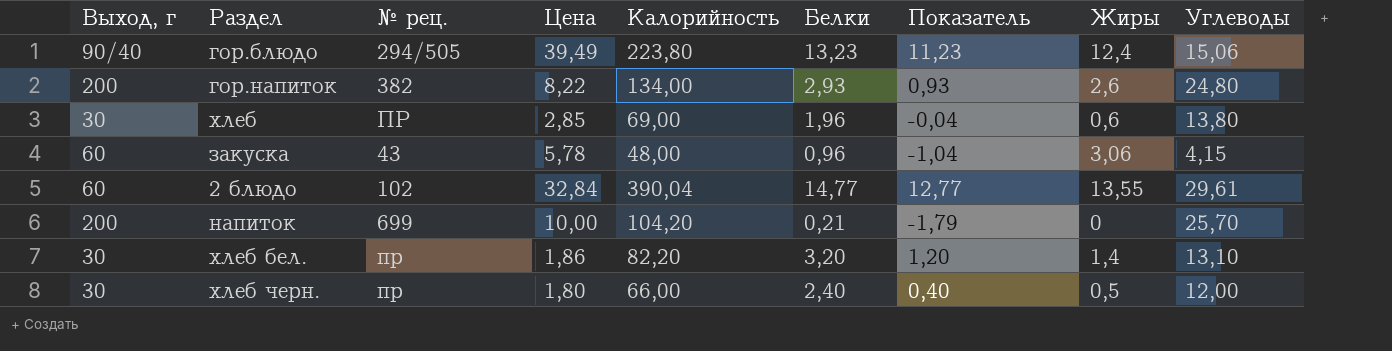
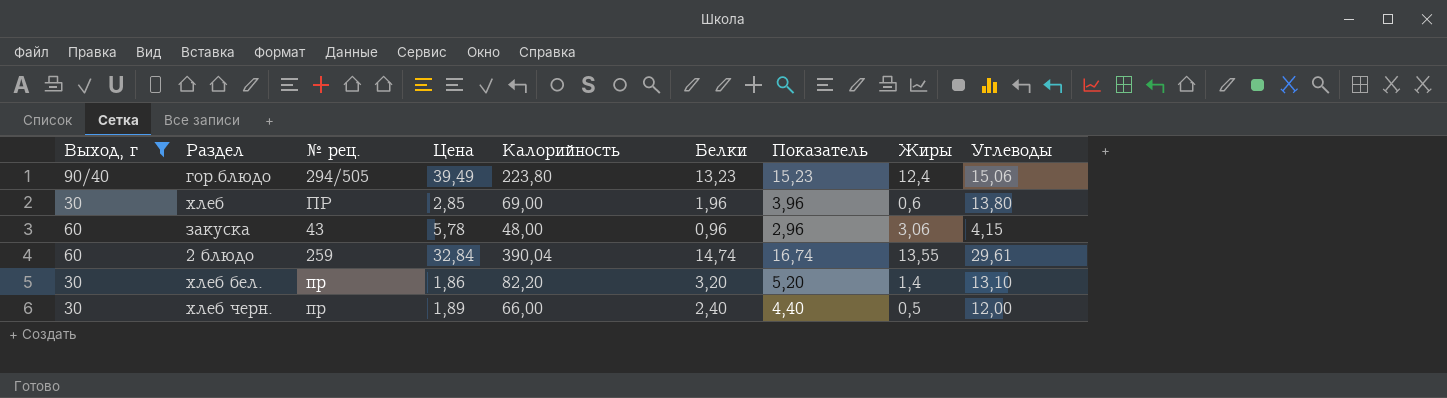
filter: none -> Выход, г != 200
column Показатель | formula: [Белки] - 2 -> [Белки] + 2
2 блюдо | № рец.: 102 -> 259
2 блюдо | Белки: 14,77 -> 14,74
хлеб черн. | Цена: 1,80 -> 1,89

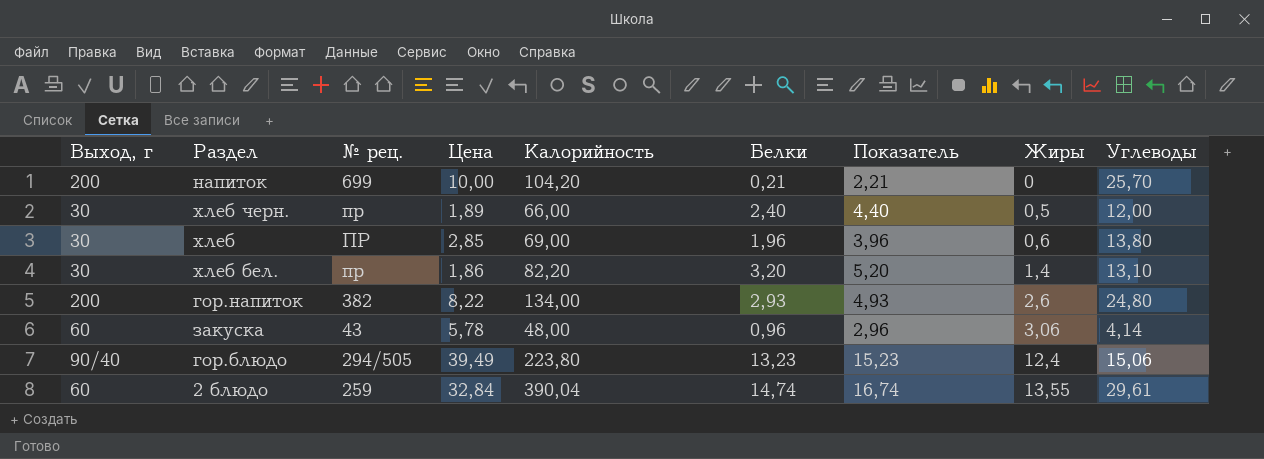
filter: Выход, г != 200 -> none
row order: none -> Жиры ascending
закуска | Углеводы: 4,15 -> 4,14

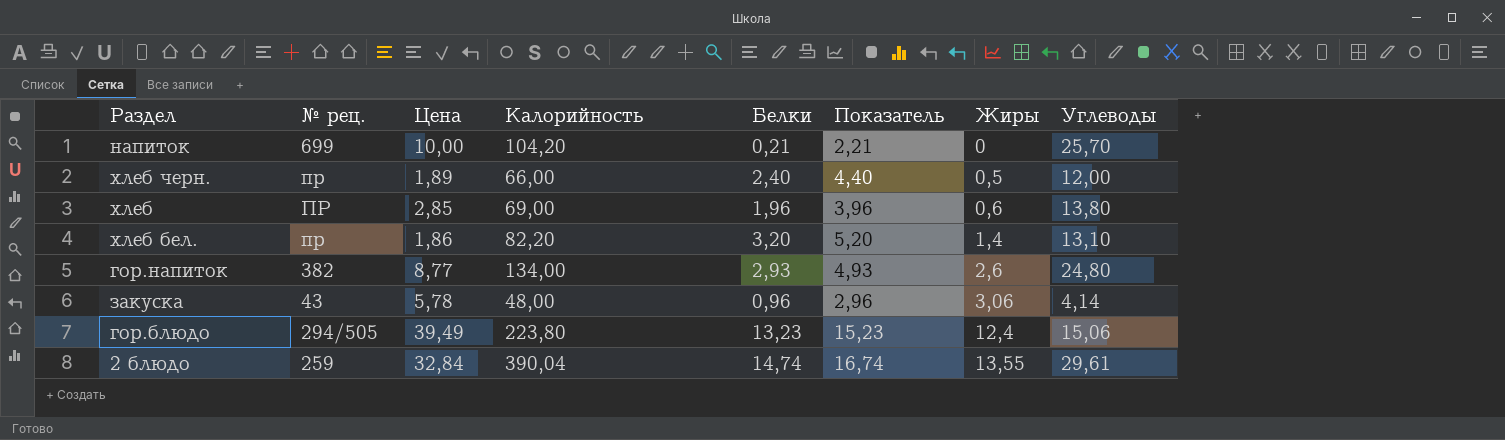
column Выход, г | position: 1 -> none
гор.напиток | Цена: 8,22 -> 8,77

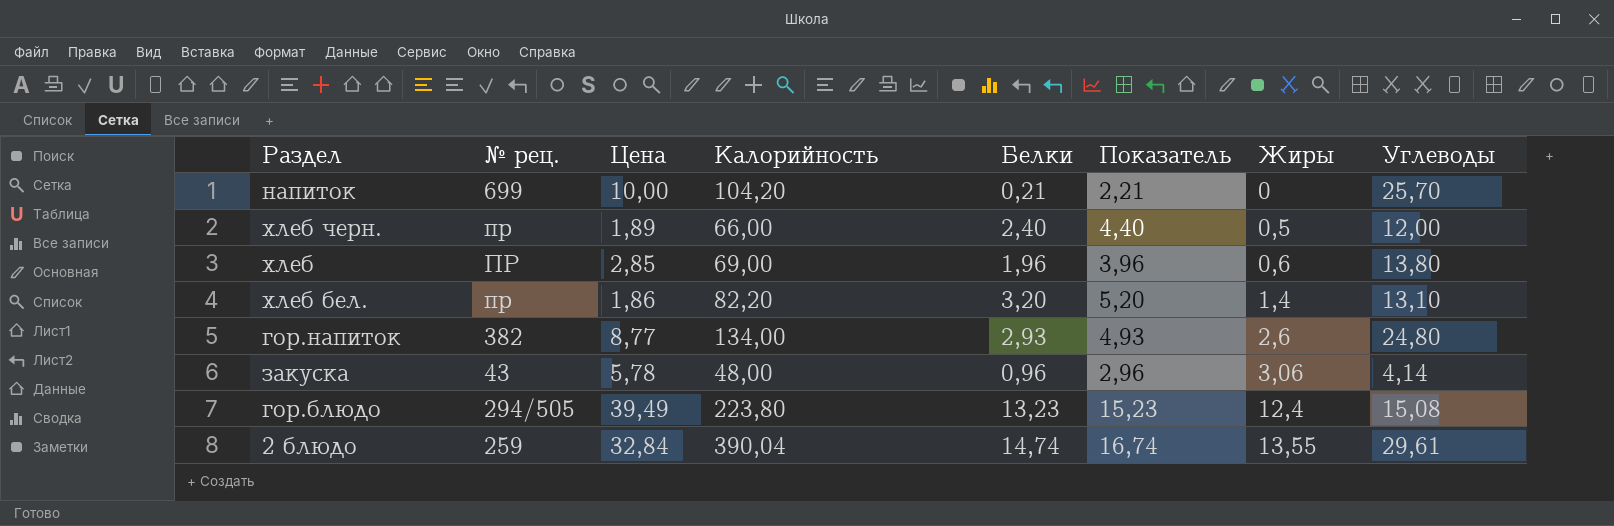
гор.блюдо | Углеводы: 15,06 -> 15,08

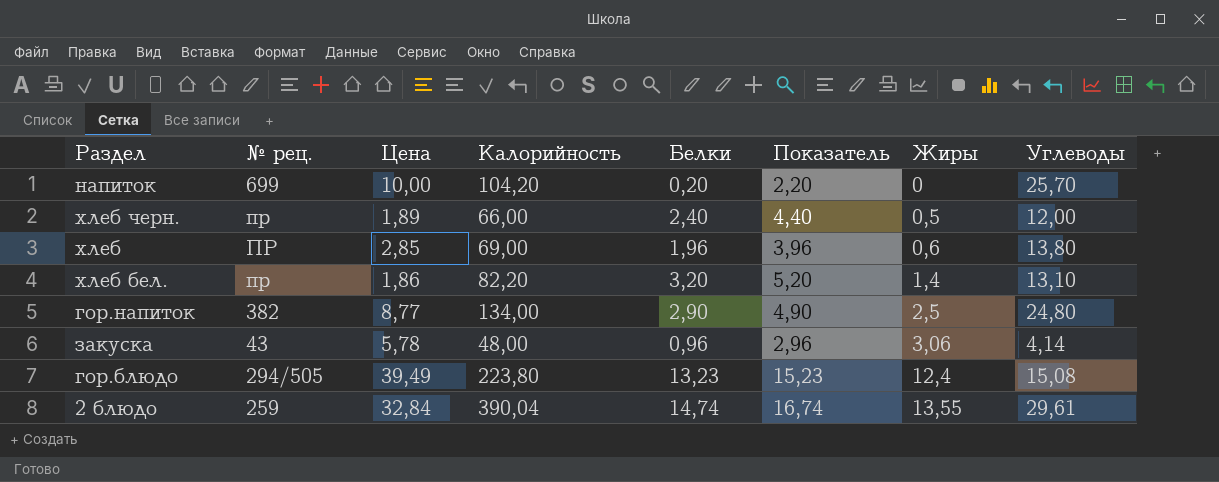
напиток | Белки: 0,21 -> 0,20
напиток | Показатель: 2,21 -> 2,20
гор.напиток | Белки: 2,93 -> 2,90
гор.напиток | Показатель: 4,93 -> 4,90
гор.напиток | Жиры: 2,6 -> 2,5

